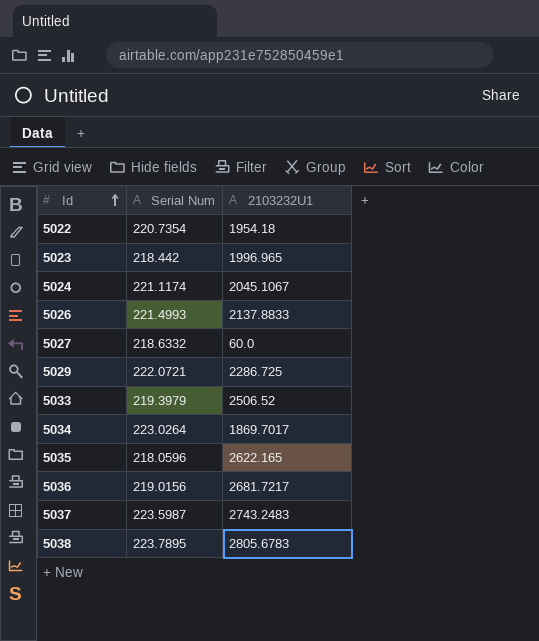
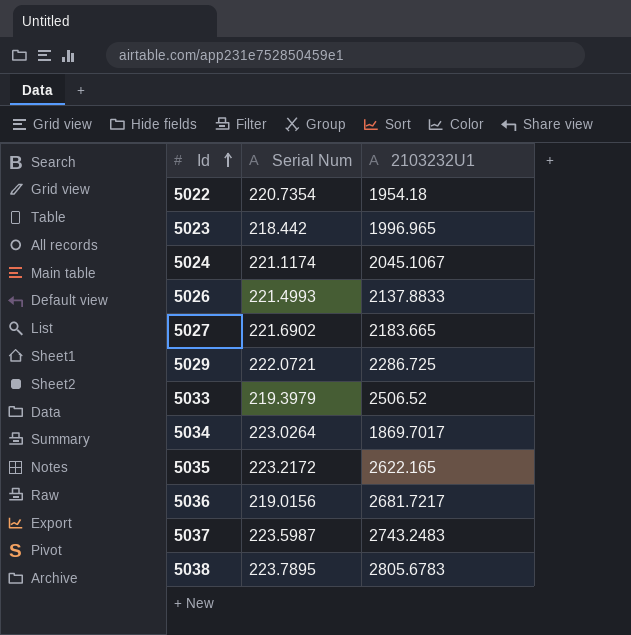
5027 | Serial Num: 218.6332 -> 221.6902
5027 | 2103232U1: 60.0 -> 2183.665
5035 | Serial Num: 218.0596 -> 223.2172

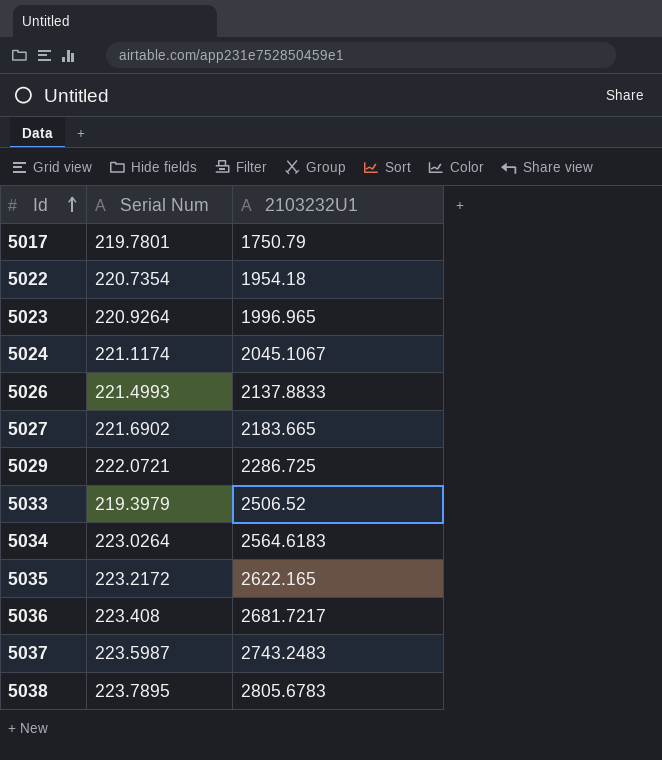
row 5017: none -> 219.7801 | 1750.79
5023 | Serial Num: 218.442 -> 220.9264
5034 | 2103232U1: 1869.7017 -> 2564.6183
5036 | Serial Num: 219.0156 -> 223.408

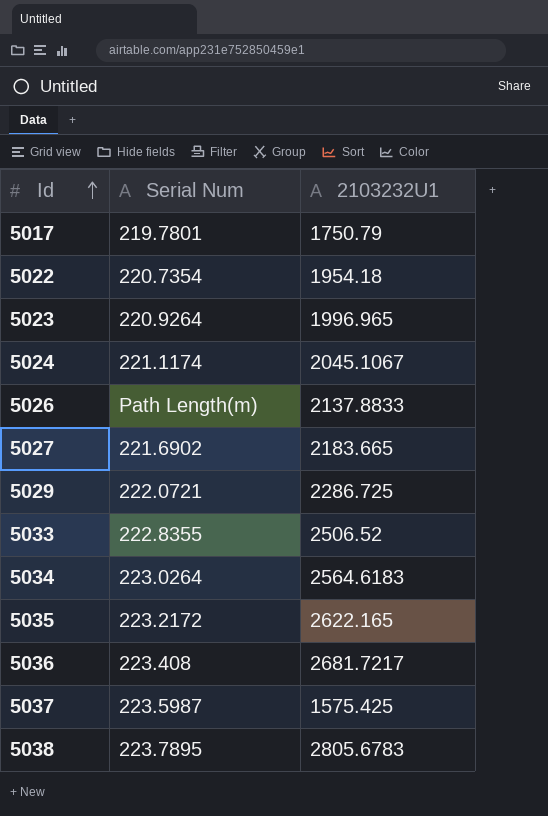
5026 | Serial Num: 221.4993 -> Path Length(m)
5033 | Serial Num: 219.3979 -> 222.8355
5037 | 2103232U1: 2743.2483 -> 1575.425

